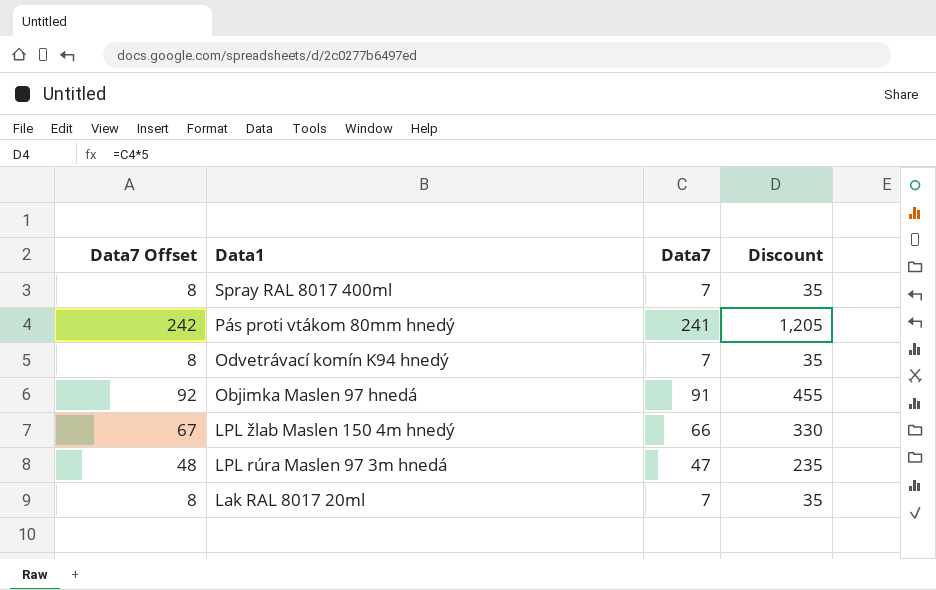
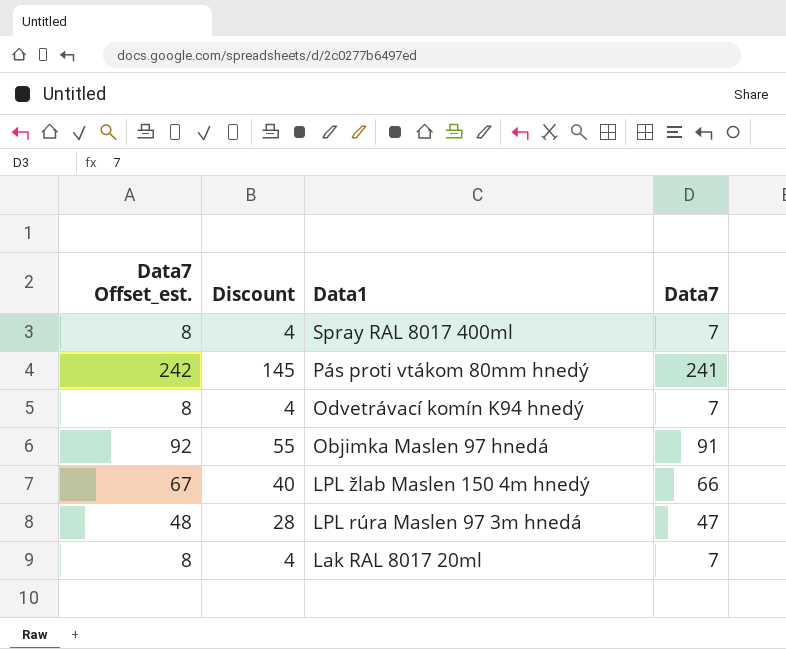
column name: Data7 Offset -> Data7 Offset_est.
column Discount | formula: [Data7] * 5 -> [Data7] * 0.6
column Discount | position: 4 -> 2

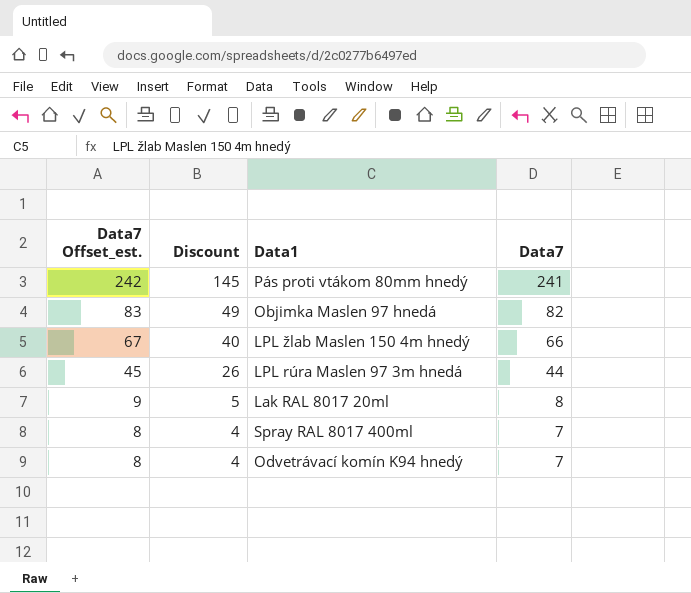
row order: Data1 descending -> Data7 Offset_est. descending
Objimka Maslen 97 hnedá | Data7 Offset_est.: 92 -> 83
Objimka Maslen 97 hnedá | Discount: 55 -> 49
Objimka Maslen 97 hnedá | Data7: 91 -> 82
LPL rúra Maslen 97 3m hnedá | Data7 Offset_est.: 48 -> 45
LPL rúra Maslen 97 3m hnedá | Discount: 28 -> 26
LPL rúra Maslen 97 3m hnedá | Data7: 47 -> 44
Lak RAL 8017 20ml | Data7 Offset_est.: 8 -> 9
Lak RAL 8017 20ml | Discount: 4 -> 5
Lak RAL 8017 20ml | Data7: 7 -> 8

